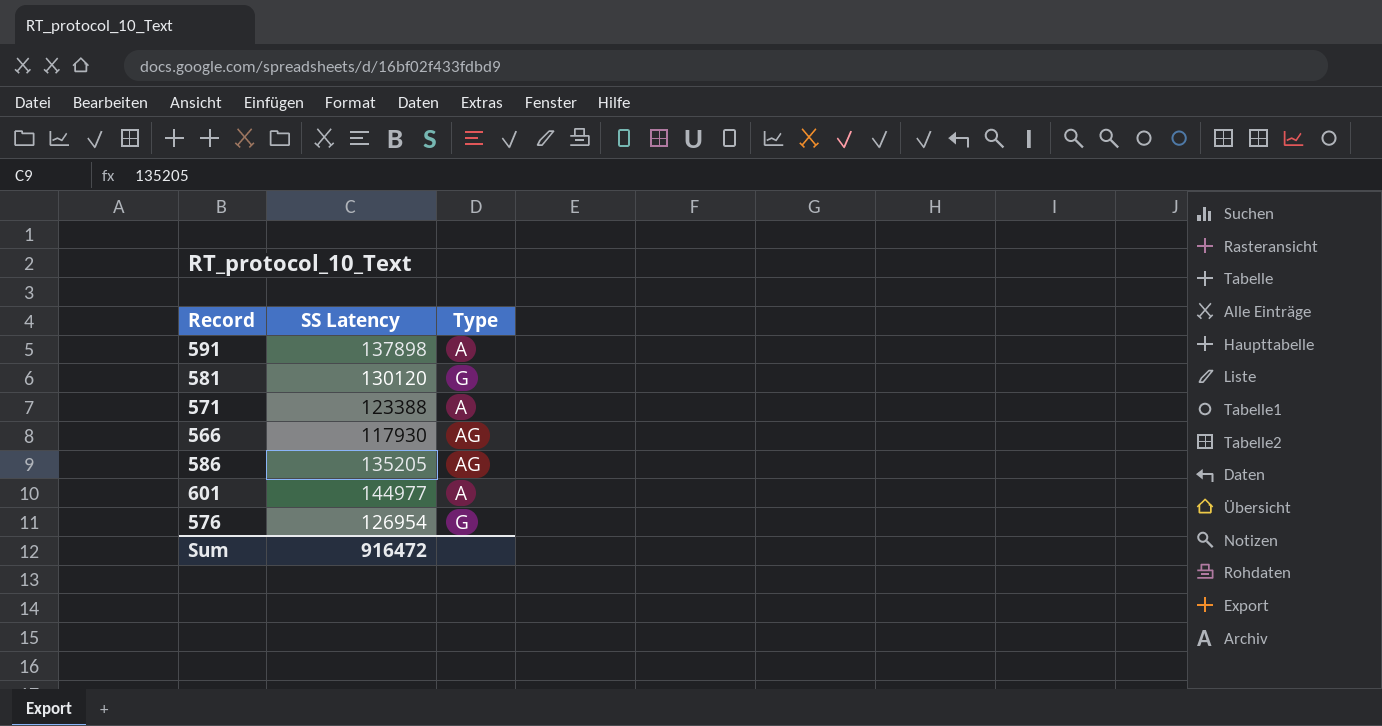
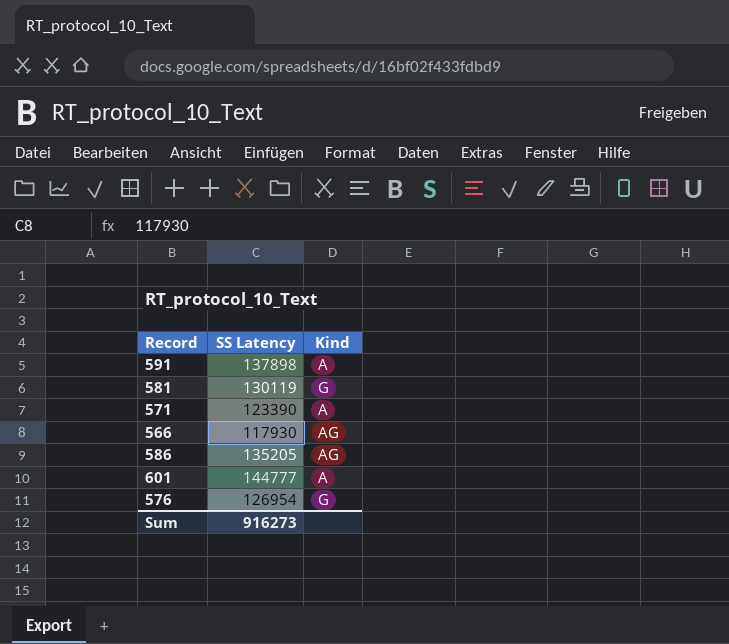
column name: Type -> Kind
581 | SS Latency: 130120 -> 130119
571 | SS Latency: 123388 -> 123390
601 | SS Latency: 144977 -> 144777
Sum | SS Latency: 916472 -> 916273

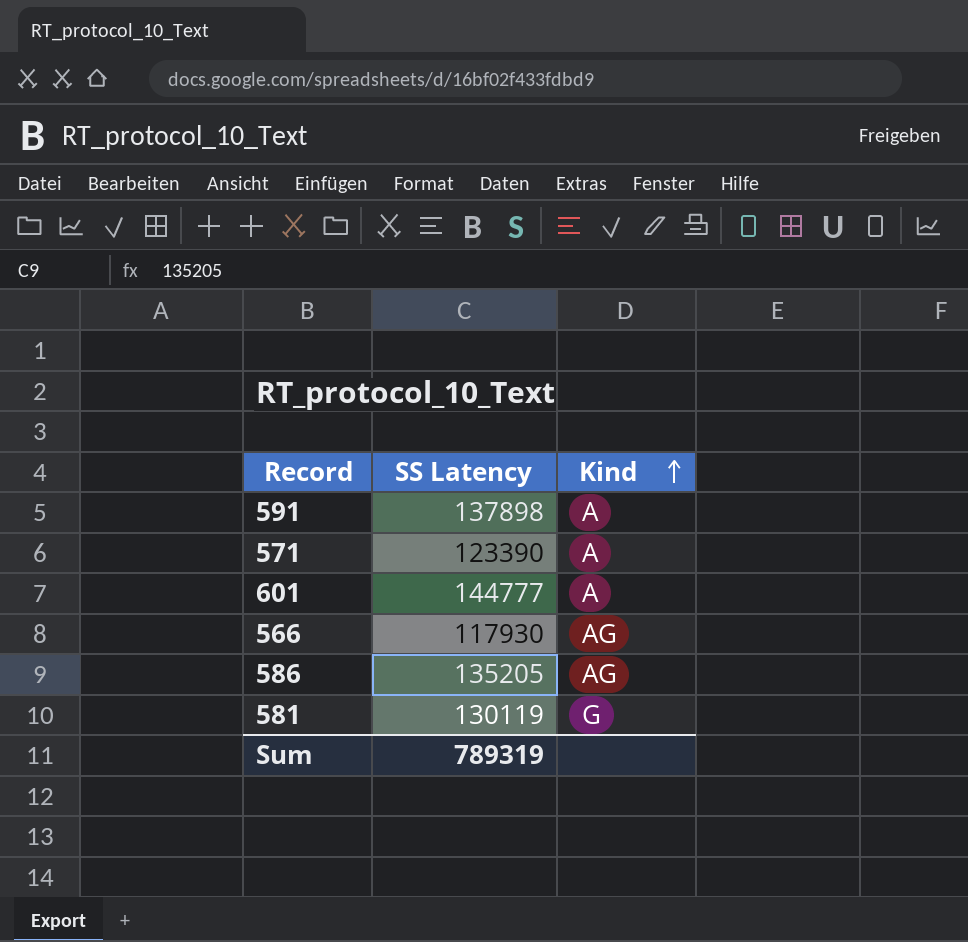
row order: none -> Kind ascending
row 576: 126954 | G -> none
Sum | SS Latency: 916273 -> 789319

